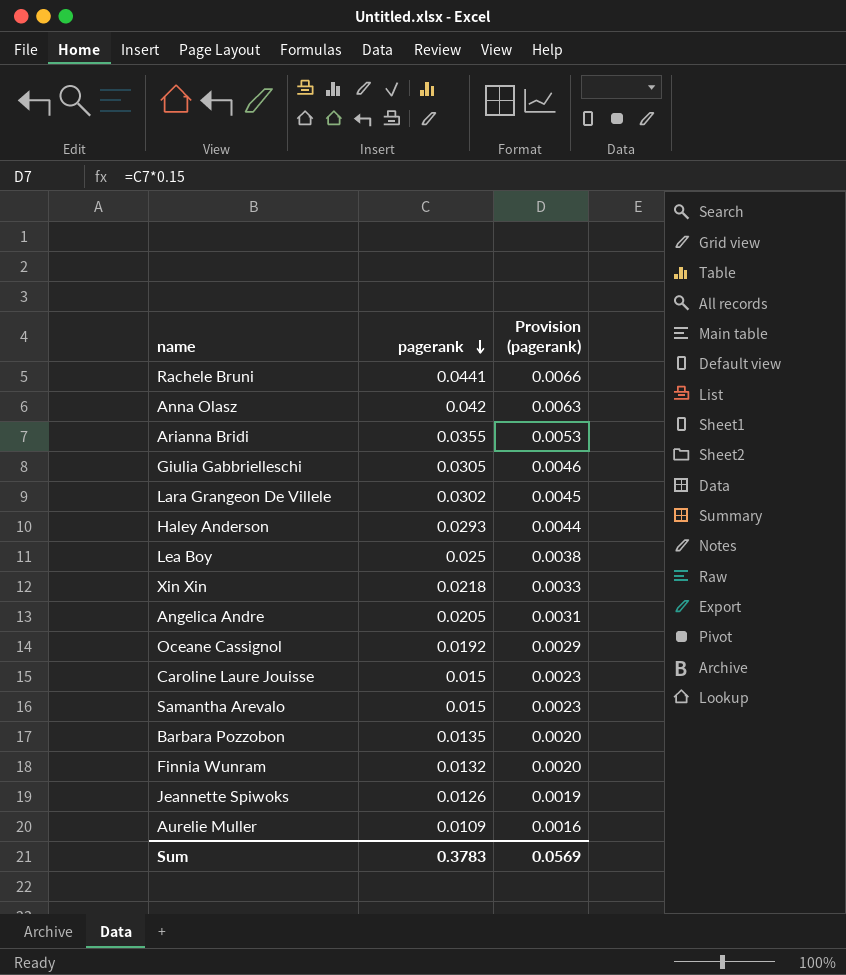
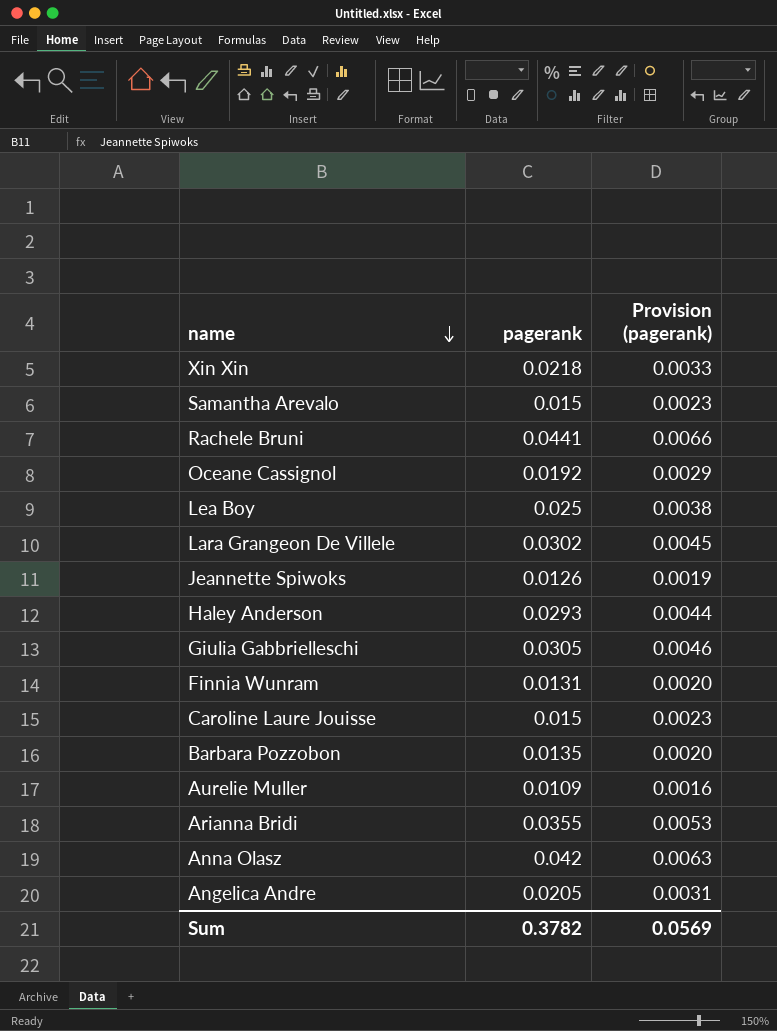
row order: pagerank descending -> name descending
Finnia Wunram | pagerank: 0.0132 -> 0.0131
Sum | pagerank: 0.3783 -> 0.3782

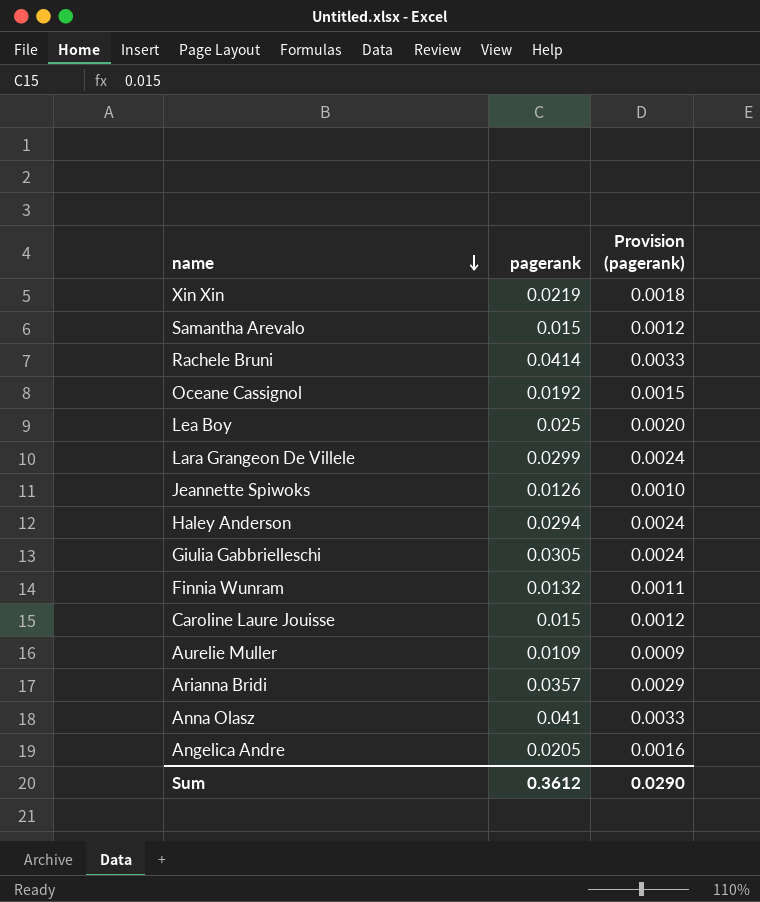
column Provision (pagerank) | formula: [pagerank] * 0.15 -> [pagerank] * 0.08
row Barbara Pozzobon: 0.0135 | 0.0020 -> none
Xin Xin | pagerank: 0.0218 -> 0.0219
Rachele Bruni | pagerank: 0.0441 -> 0.0414
Lara Grangeon De Villele | pagerank: 0.0302 -> 0.0299
Haley Anderson | pagerank: 0.0293 -> 0.0294
Finnia Wunram | pagerank: 0.0131 -> 0.0132
Arianna Bridi | pagerank: 0.0355 -> 0.0357
Anna Olasz | pagerank: 0.042 -> 0.041
Sum | pagerank: 0.3782 -> 0.3612
Sum | Provision (pagerank): 0.0569 -> 0.0290

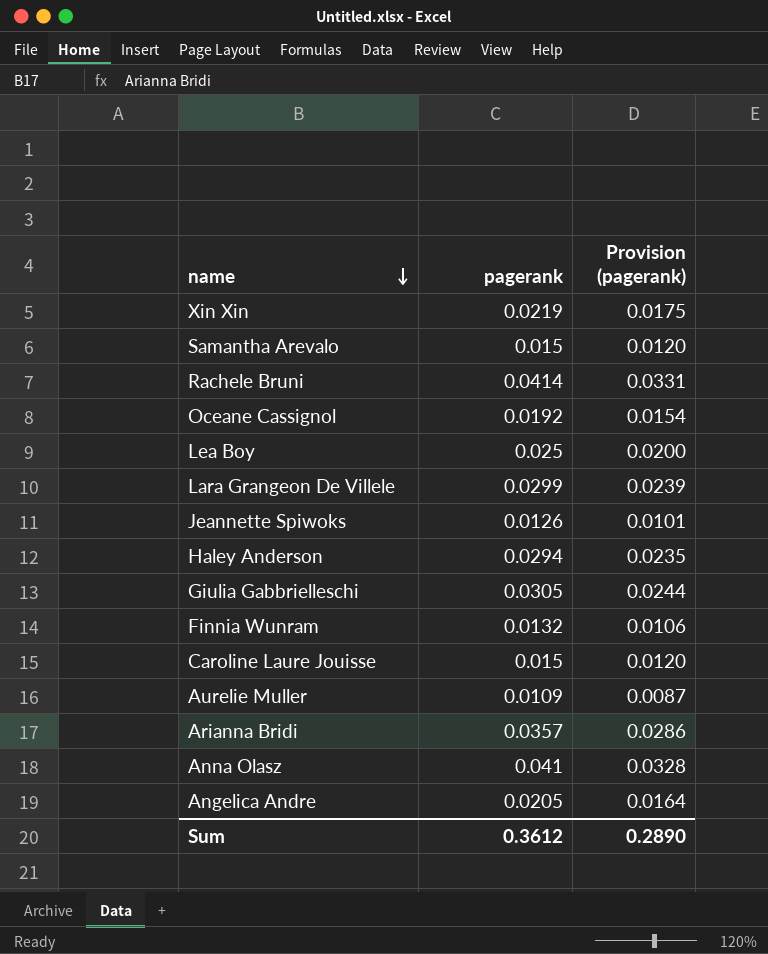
column Provision (pagerank) | formula: [pagerank] * 0.08 -> [pagerank] * 0.8
Sum | Provision (pagerank): 0.0290 -> 0.2890

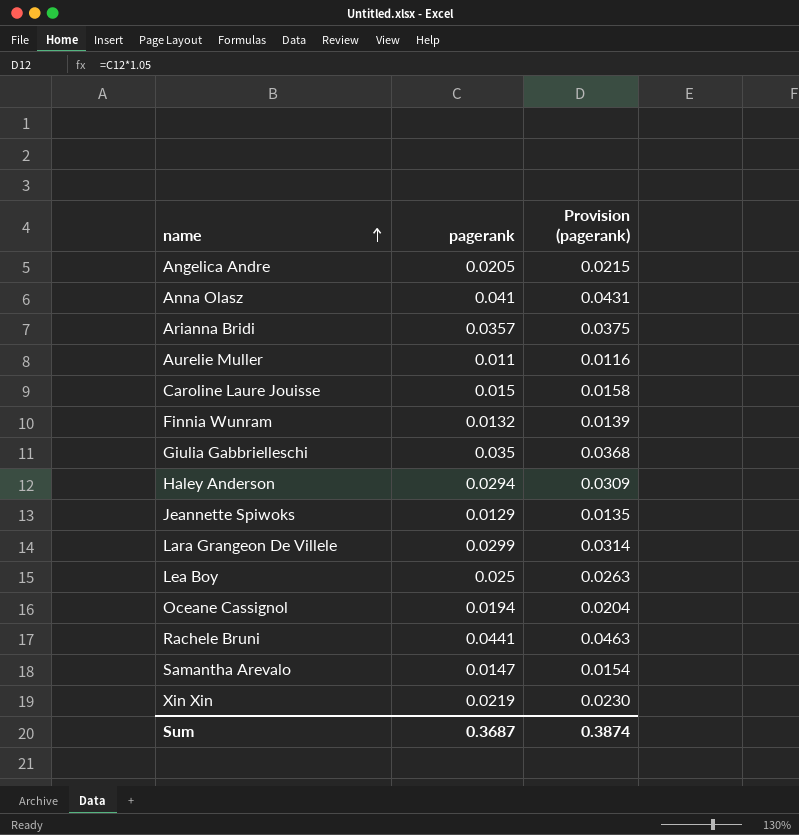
row order: name descending -> name ascending
column Provision (pagerank) | formula: [pagerank] * 0.8 -> [pagerank] * 1.05
Aurelie Muller | pagerank: 0.0109 -> 0.011
Giulia Gabbrielleschi | pagerank: 0.0305 -> 0.035
Jeannette Spiwoks | pagerank: 0.0126 -> 0.0129
Oceane Cassignol | pagerank: 0.0192 -> 0.0194
Rachele Bruni | pagerank: 0.0414 -> 0.0441
Samantha Arevalo | pagerank: 0.015 -> 0.0147
Sum | pagerank: 0.3612 -> 0.3687
Sum | Provision (pagerank): 0.2890 -> 0.3874

